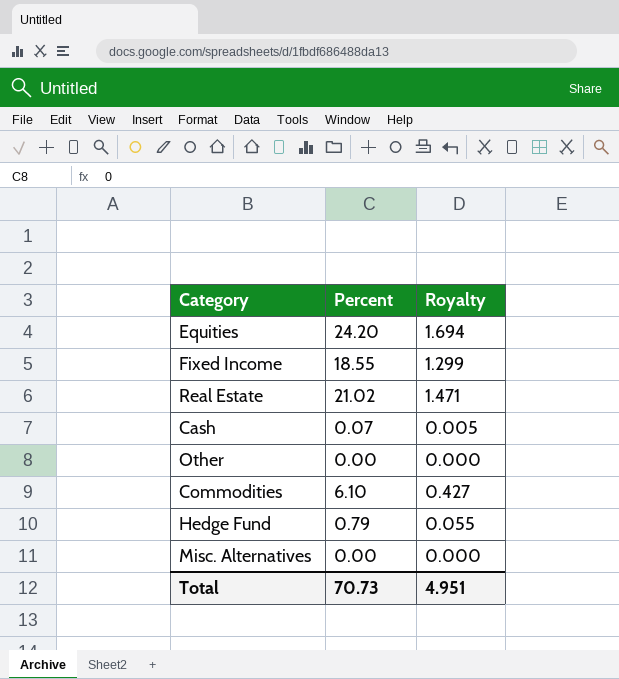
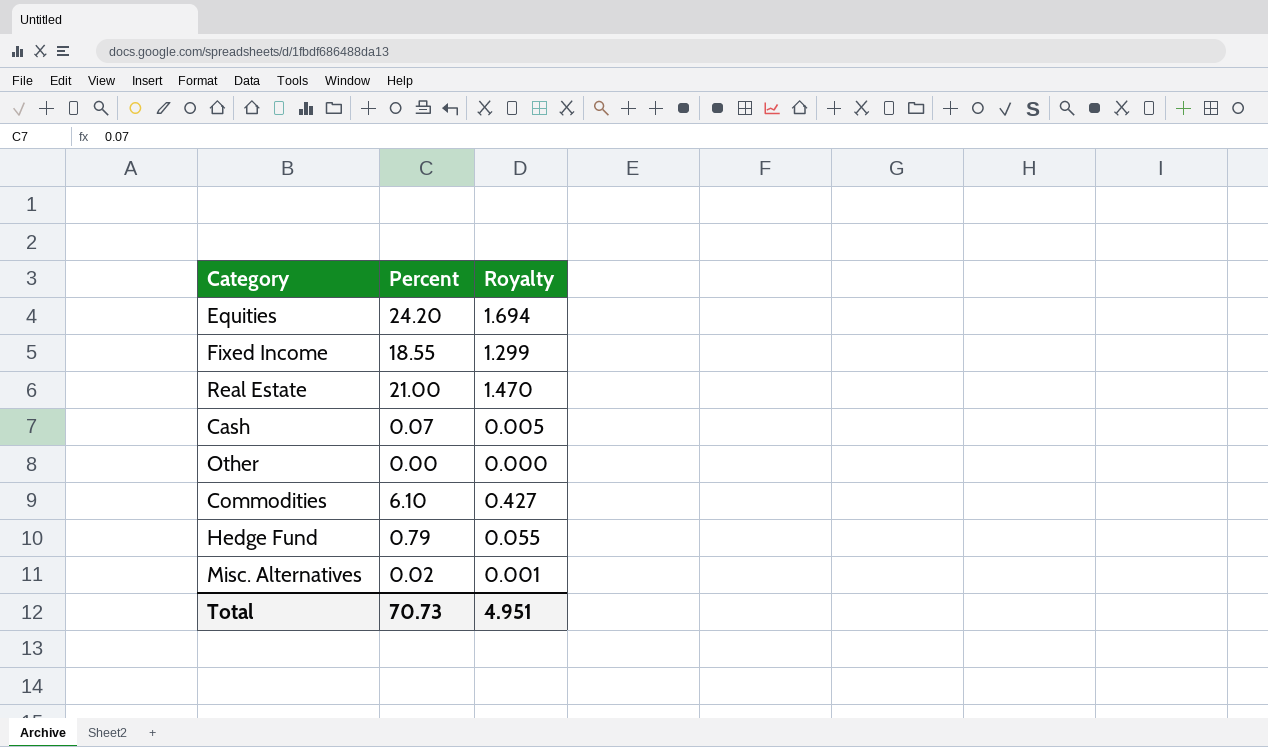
Real Estate | Percent: 21.02 -> 21.00
Real Estate | Royalty: 1.471 -> 1.470
Misc. Alternatives | Percent: 0.00 -> 0.02
Misc. Alternatives | Royalty: 0.000 -> 0.001

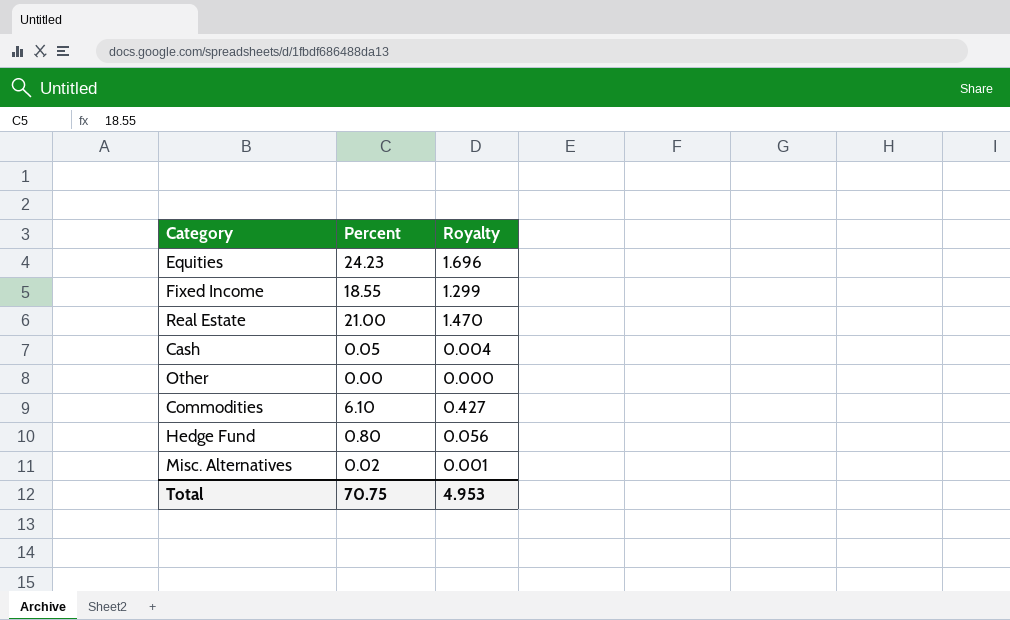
Equities | Percent: 24.20 -> 24.23
Equities | Royalty: 1.694 -> 1.696
Cash | Percent: 0.07 -> 0.05
Cash | Royalty: 0.005 -> 0.004
Hedge Fund | Percent: 0.79 -> 0.80
Hedge Fund | Royalty: 0.055 -> 0.056
Total | Percent: 70.73 -> 70.75
Total | Royalty: 4.951 -> 4.953

